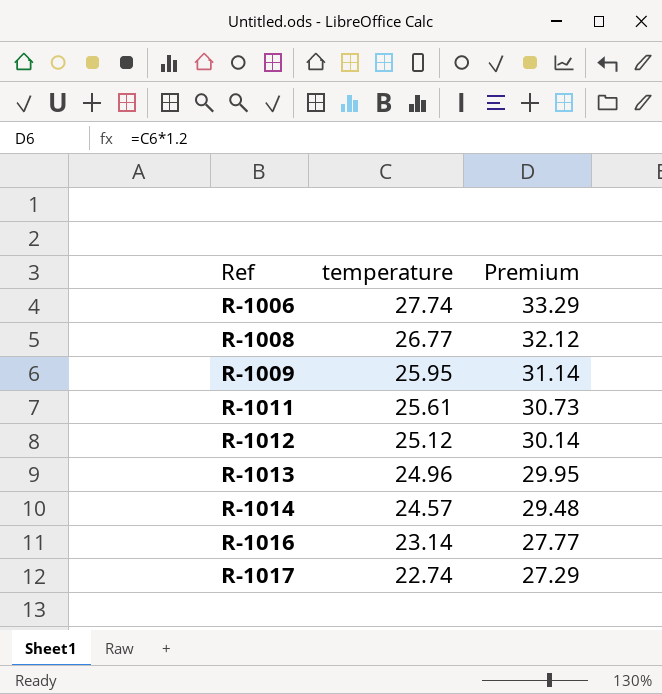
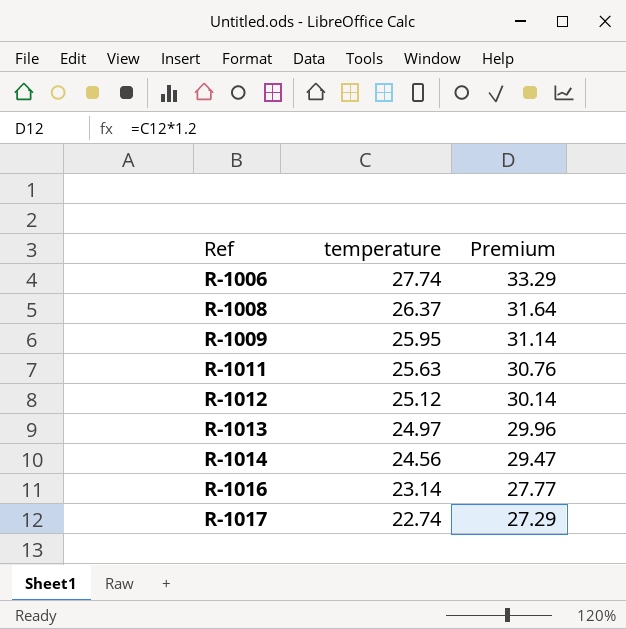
R-1008 | temperature: 26.77 -> 26.37
R-1008 | Premium: 32.12 -> 31.64
R-1011 | temperature: 25.61 -> 25.63
R-1011 | Premium: 30.73 -> 30.76
R-1013 | temperature: 24.96 -> 24.97
R-1013 | Premium: 29.95 -> 29.96
R-1014 | temperature: 24.57 -> 24.56
R-1014 | Premium: 29.48 -> 29.47

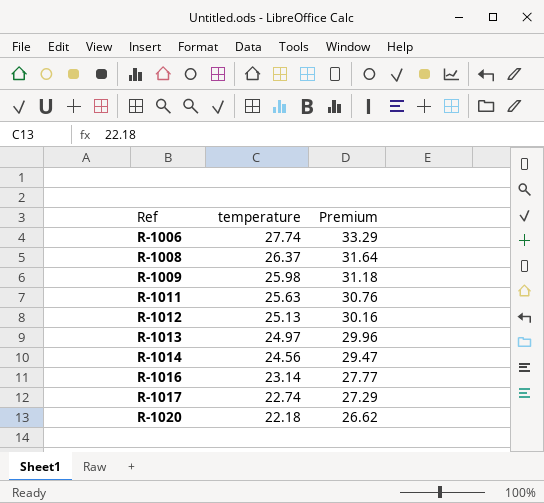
R-1009 | temperature: 25.95 -> 25.98
R-1009 | Premium: 31.14 -> 31.18
R-1012 | temperature: 25.12 -> 25.13
R-1012 | Premium: 30.14 -> 30.16
row R-1020: none -> 22.18 | 26.62

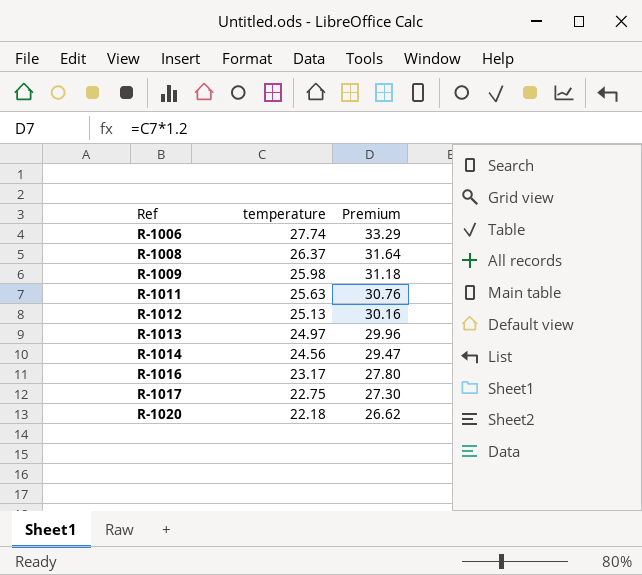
R-1016 | temperature: 23.14 -> 23.17
R-1016 | Premium: 27.77 -> 27.80
R-1017 | temperature: 22.74 -> 22.75
R-1017 | Premium: 27.29 -> 27.30

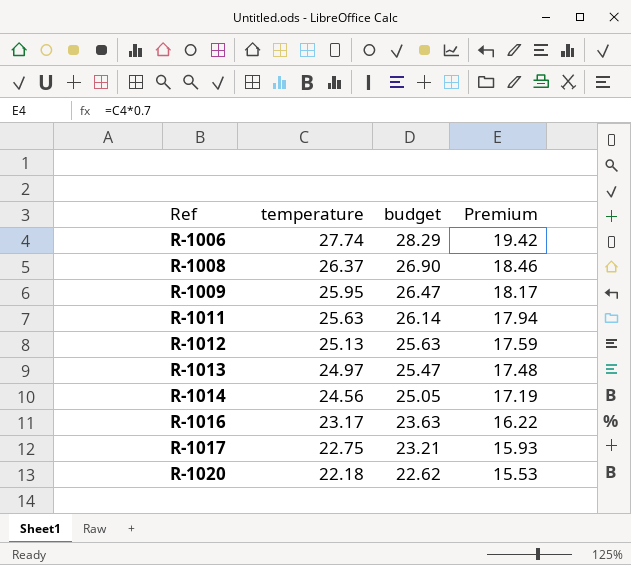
column budget | formula: none -> [temperature] * 1.02
column Premium | formula: [temperature] * 1.2 -> [temperature] * 0.7
R-1009 | temperature: 25.98 -> 25.95

